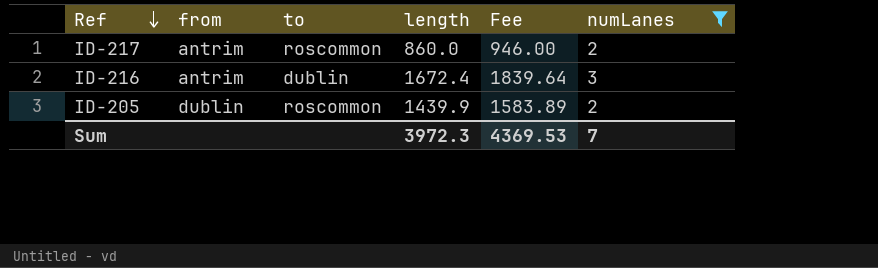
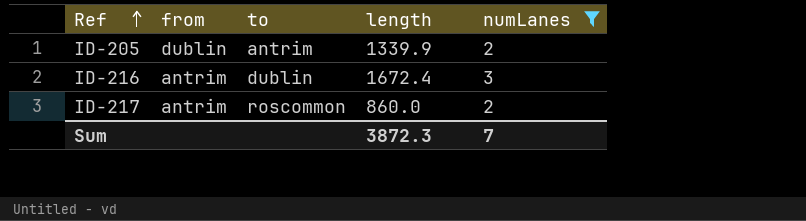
row order: Ref descending -> Ref ascending
column Fee | formula: [length] * 1.1 -> none
ID-205 | to: roscommon -> antrim
ID-205 | length: 1439.9 -> 1339.9
Sum | length: 3972.3 -> 3872.3

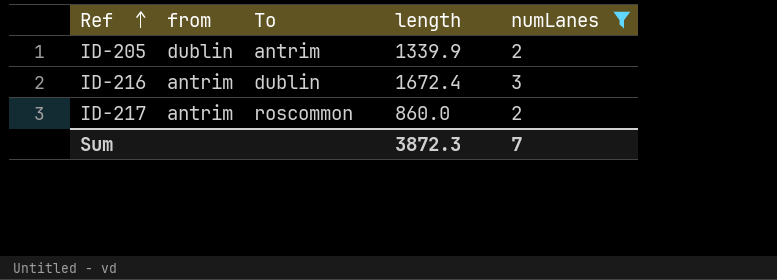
column name: to -> To

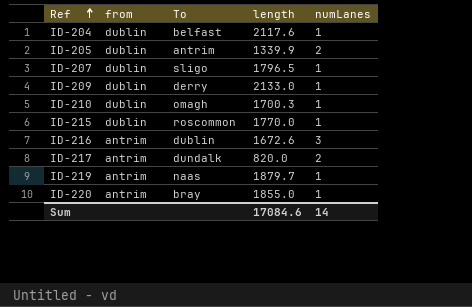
filter: numLanes != 1 -> none
ID-216 | length: 1672.4 -> 1672.6
ID-217 | To: roscommon -> dundalk
ID-217 | length: 860.0 -> 820.0
Sum | length: 3872.3 -> 17084.6
Sum | numLanes: 7 -> 14

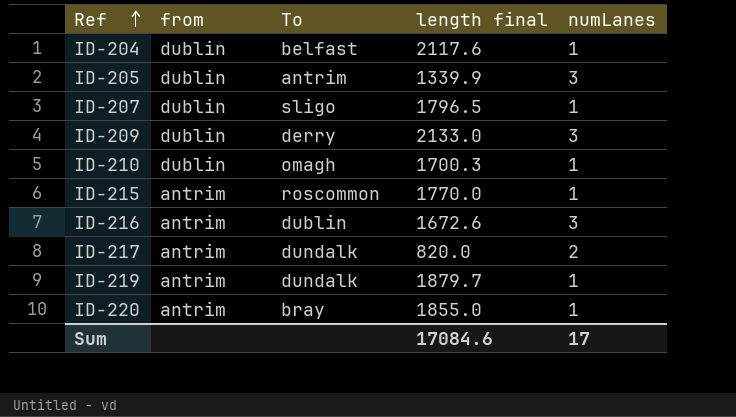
column name: length -> length final
ID-205 | numLanes: 2 -> 3
ID-209 | numLanes: 1 -> 3
ID-215 | from: dublin -> antrim
ID-219 | To: naas -> dundalk
Sum | numLanes: 14 -> 17

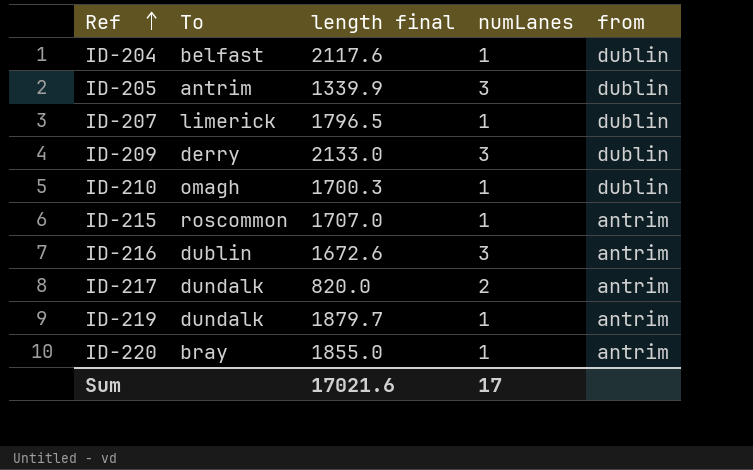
column from | position: 2 -> 5
ID-207 | To: sligo -> limerick
ID-215 | length final: 1770.0 -> 1707.0
Sum | length final: 17084.6 -> 17021.6

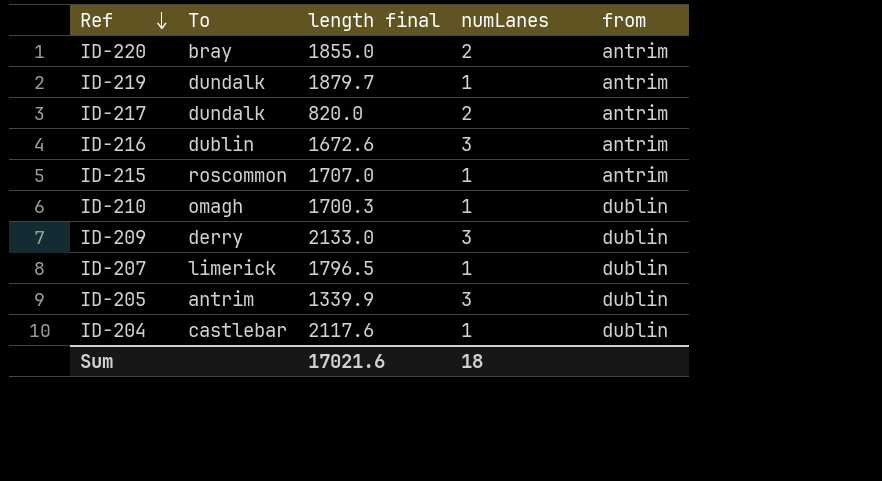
row order: Ref ascending -> Ref descending
ID-220 | numLanes: 1 -> 2
ID-204 | To: belfast -> castlebar
Sum | numLanes: 17 -> 18

